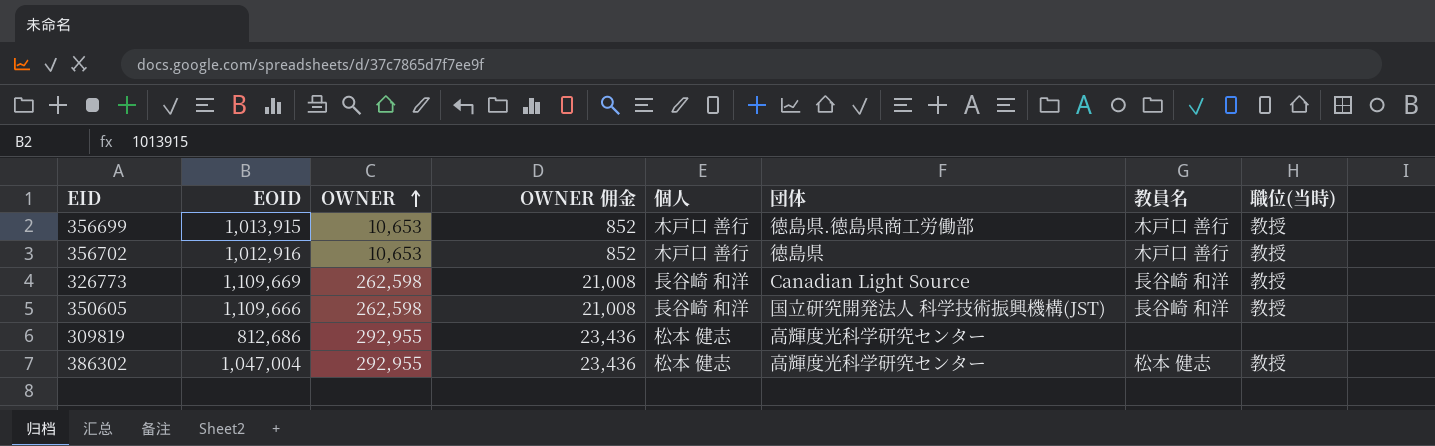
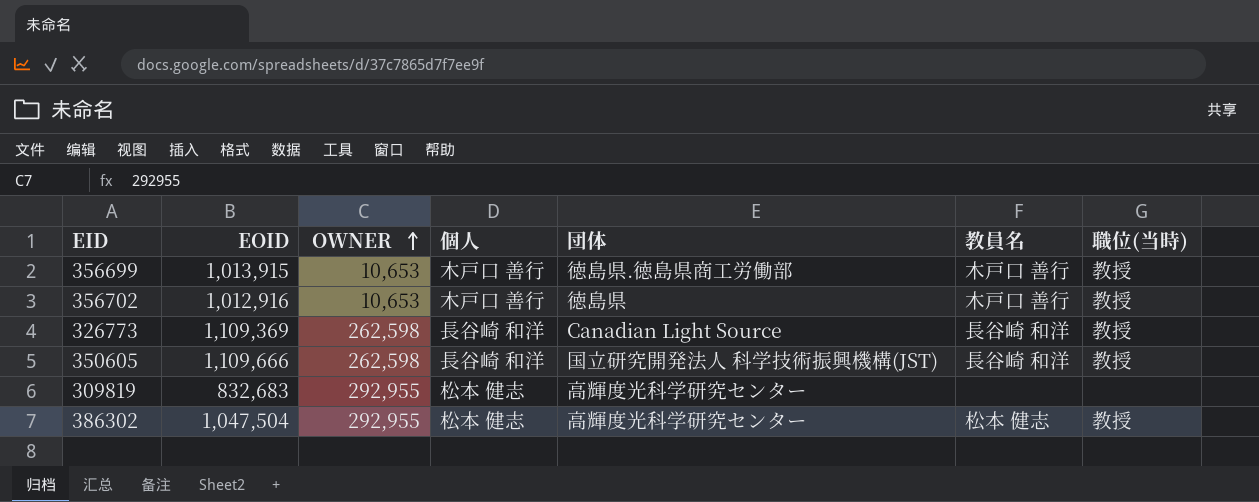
column OWNER 佣金 | formula: [OWNER] * 0.08 -> none
326773 | EOID: 1,109,669 -> 1,109,369
309819 | EOID: 812,686 -> 832,683
386302 | EOID: 1,047,004 -> 1,047,504

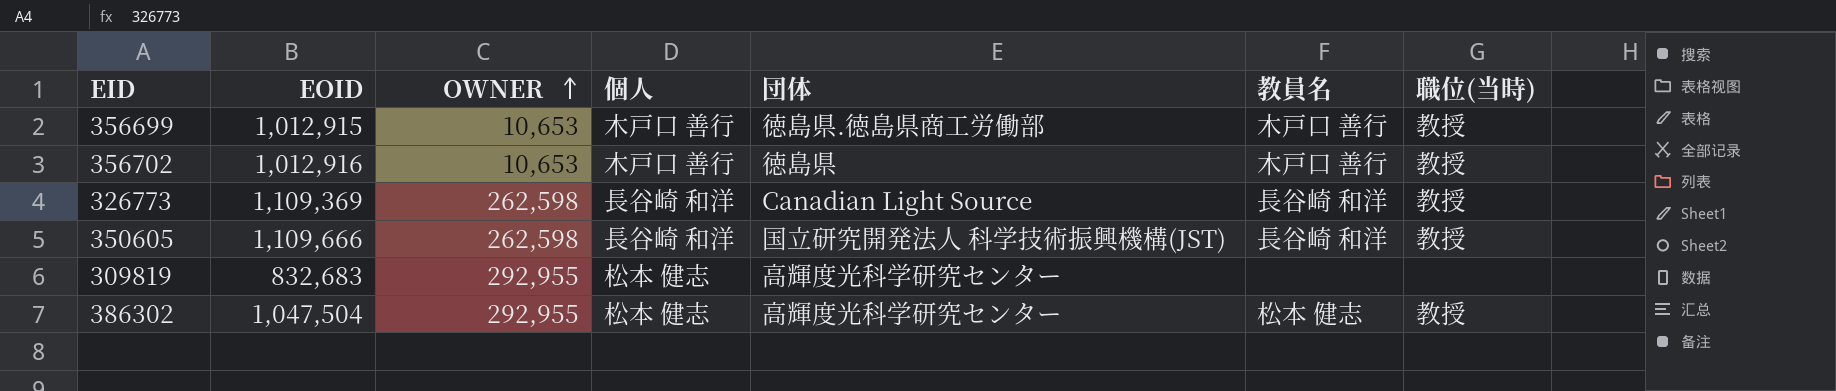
356699 | EOID: 1,013,915 -> 1,012,915

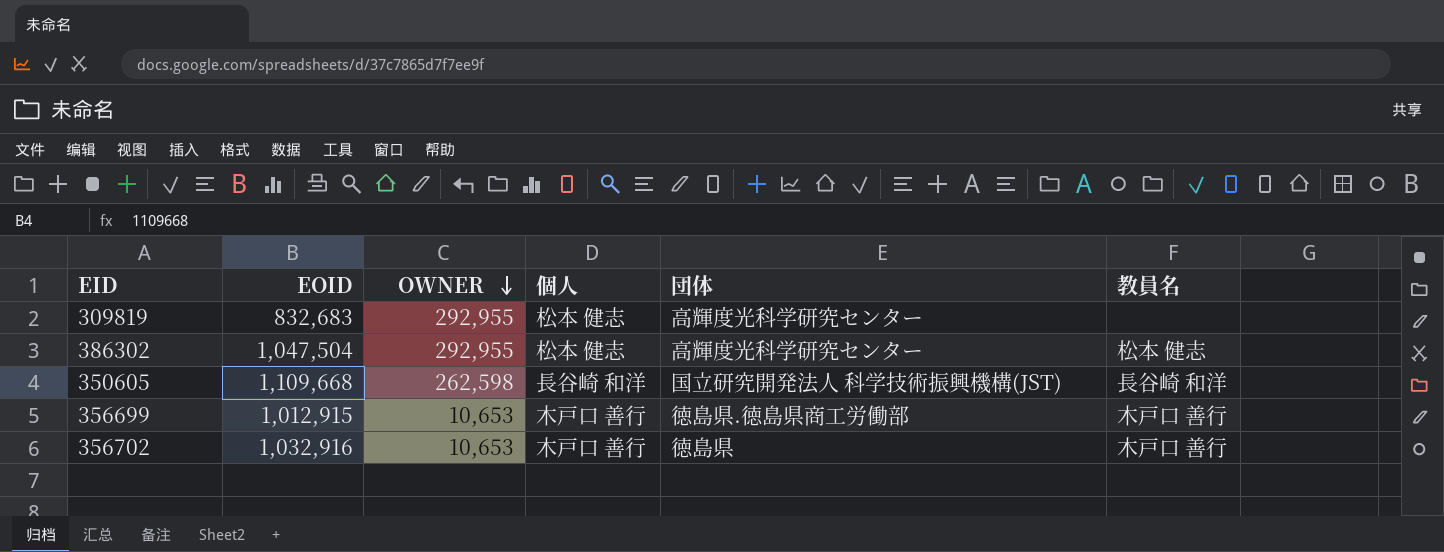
row order: OWNER ascending -> OWNER descending
column 職位(当時) | position: 7 -> none
row 326773: 1,109,369 | 262,598 | 長谷崎 和洋 | Canadian Light Source | 長谷崎 和洋 | 教授 -> none
350605 | EOID: 1,109,666 -> 1,109,668
356702 | EOID: 1,012,916 -> 1,032,916

